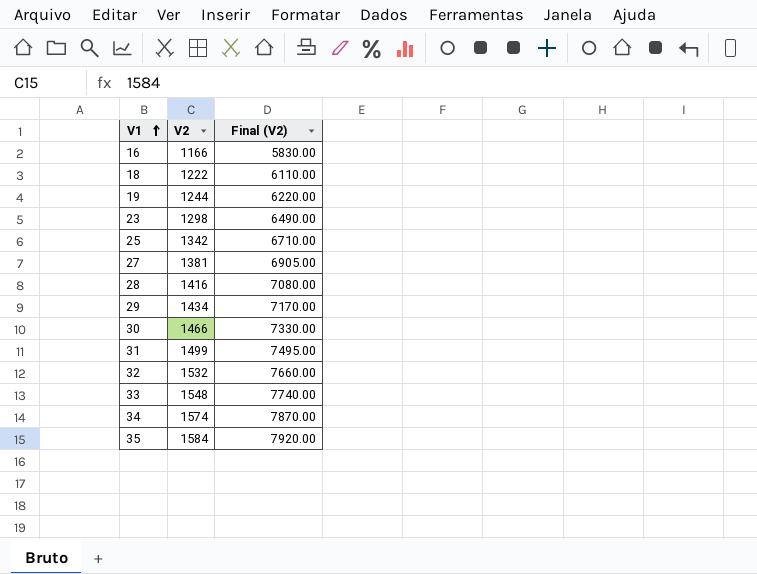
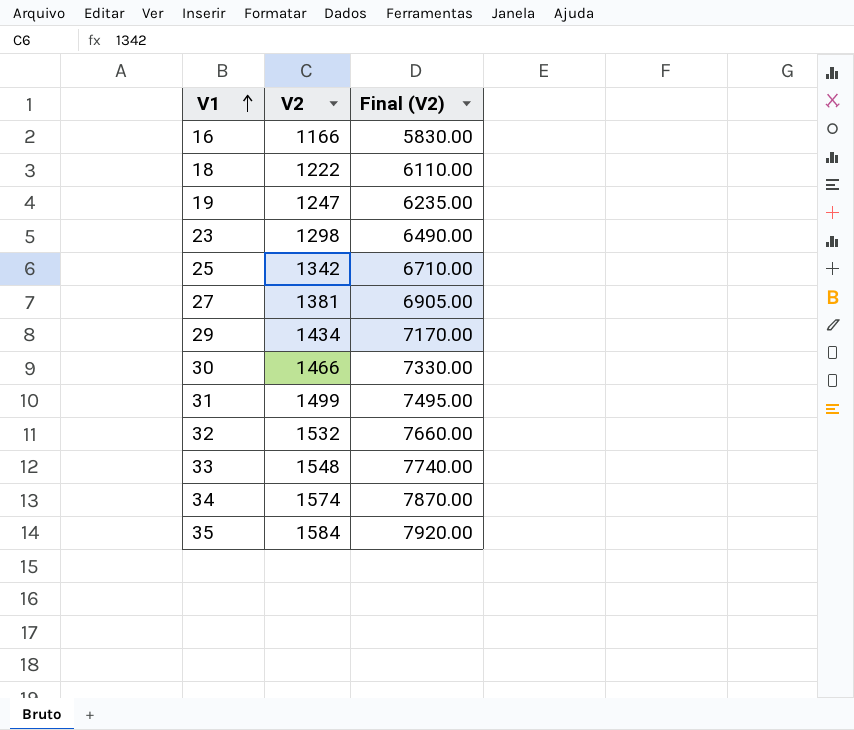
row 28: 1416 | 7080.00 -> none
19 | V2: 1244 -> 1247
19 | Final (V2): 6220.00 -> 6235.00

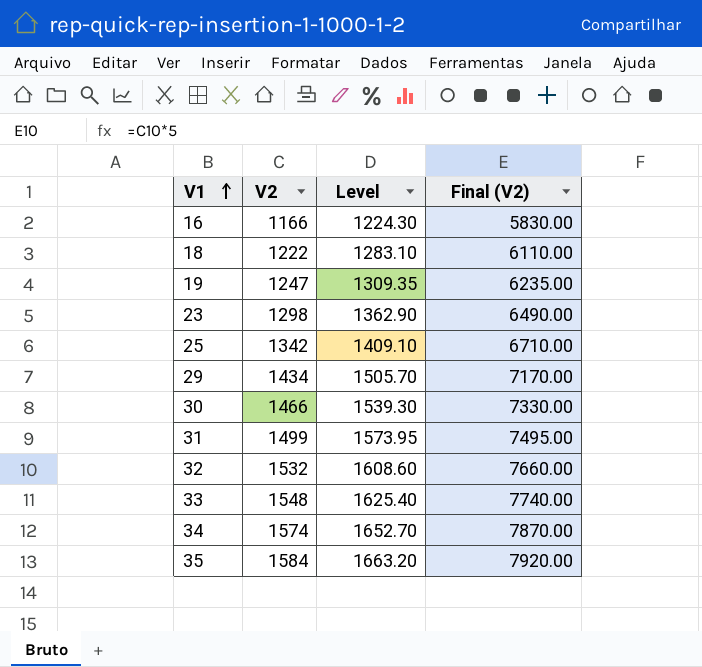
column Level | formula: none -> [V2] * 1.05
row 27: 1381 | 6905.00 -> none

